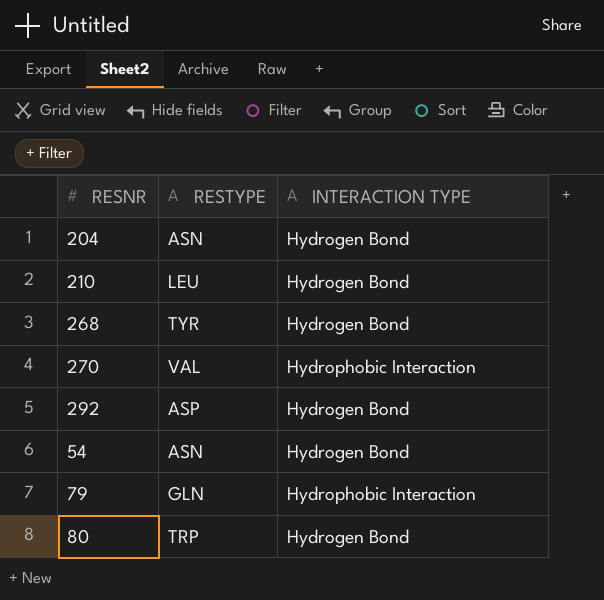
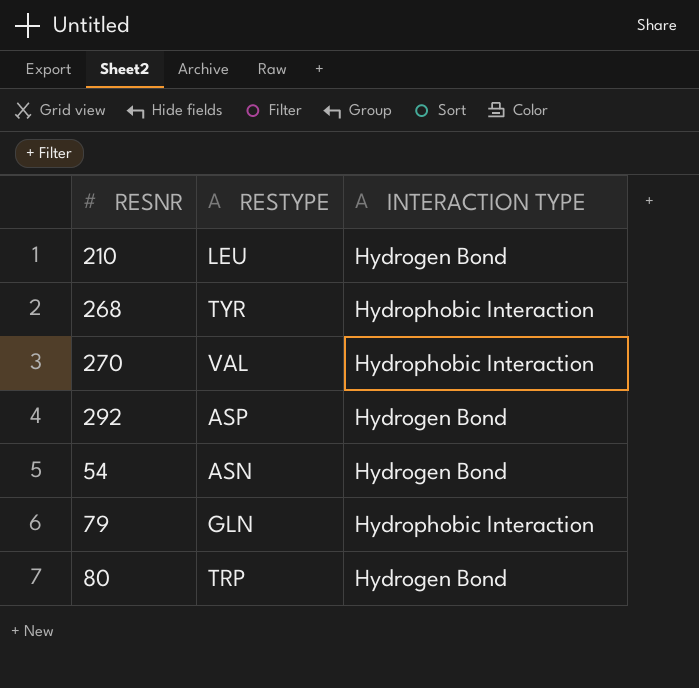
row 204: ASN | Hydrogen Bond -> none
268 | INTERACTION TYPE: Hydrogen Bond -> Hydrophobic Interaction

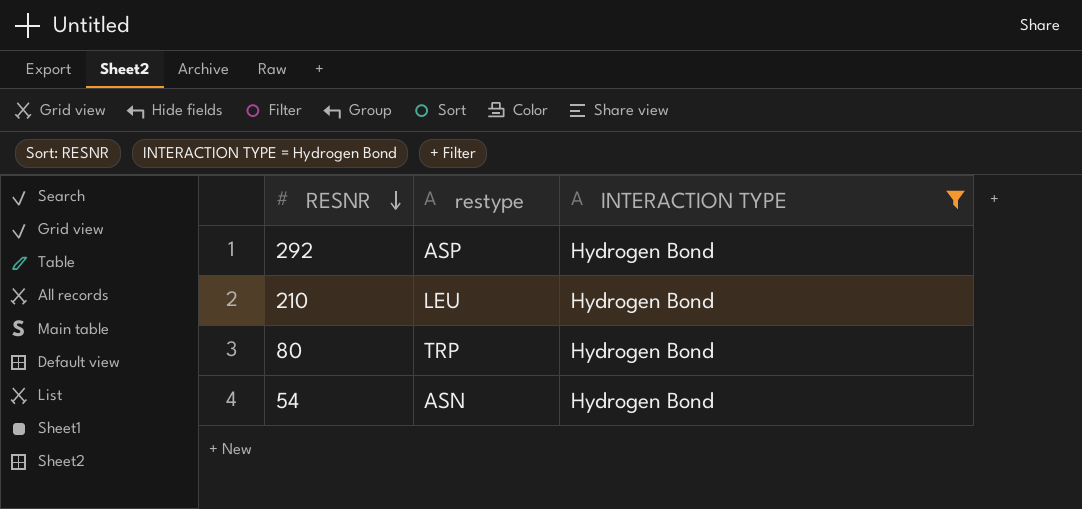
filter: none -> INTERACTION TYPE = Hydrogen Bond
row order: none -> RESNR descending
column name: RESTYPE -> restype

